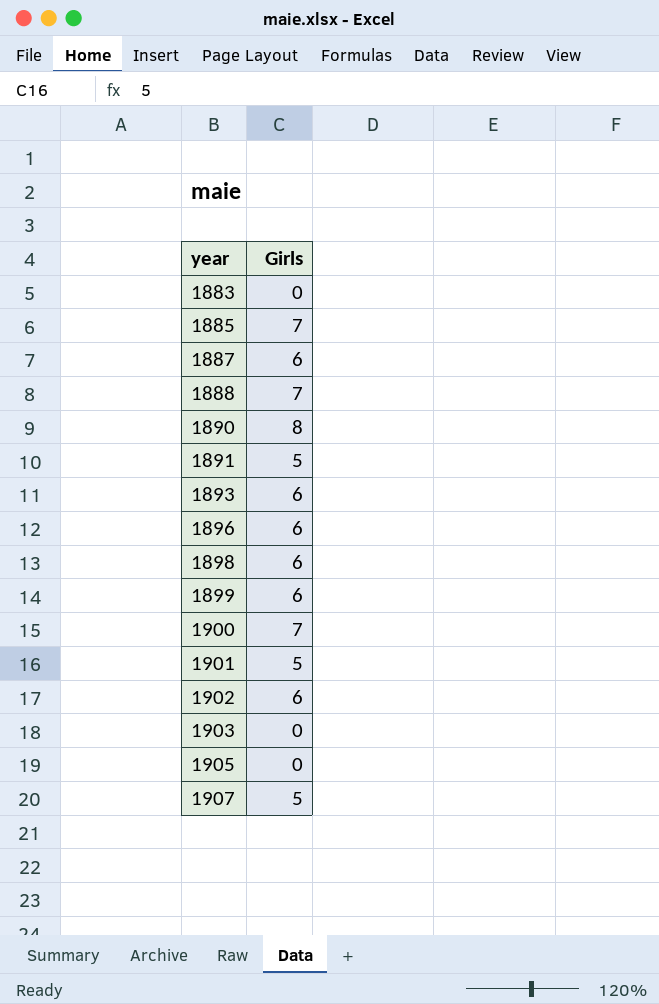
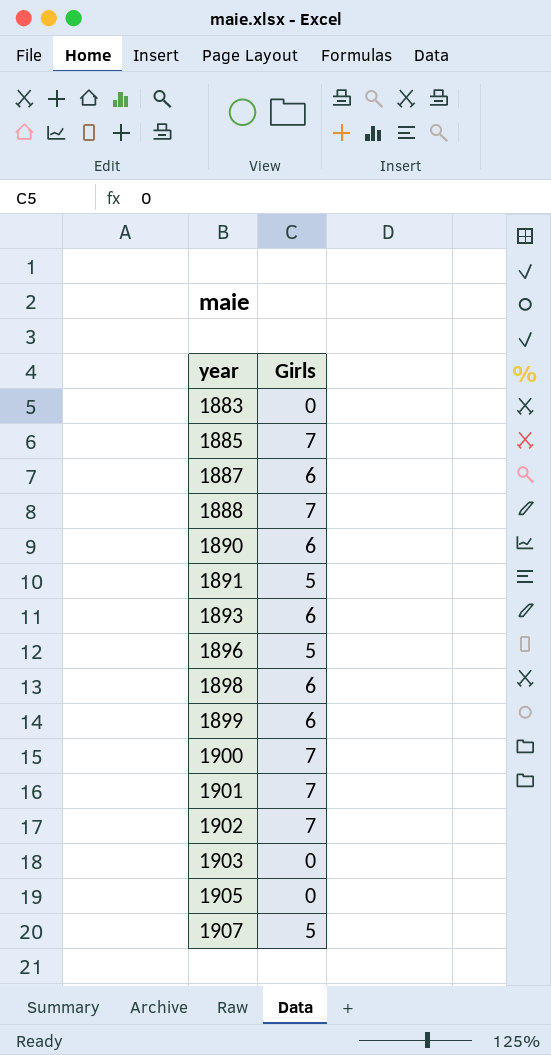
1890 | Girls: 8 -> 6
1896 | Girls: 6 -> 5
1901 | Girls: 5 -> 7
1902 | Girls: 6 -> 7

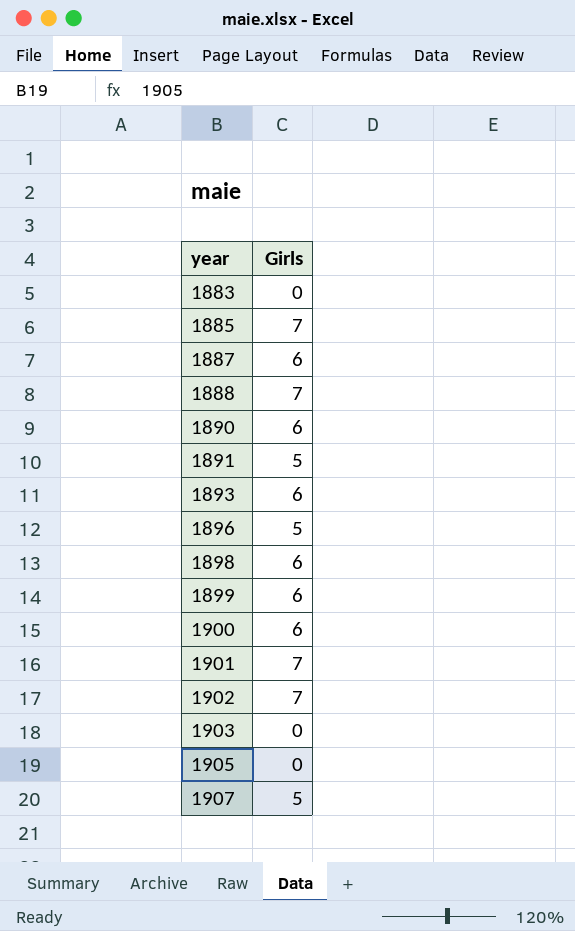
1900 | Girls: 7 -> 6

